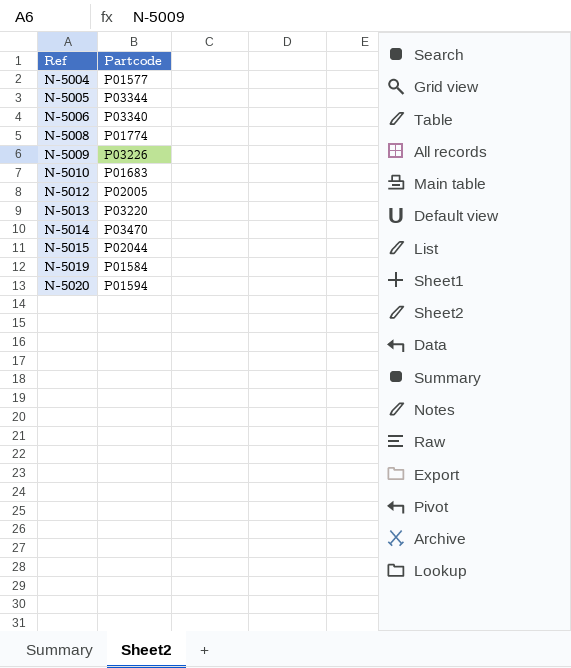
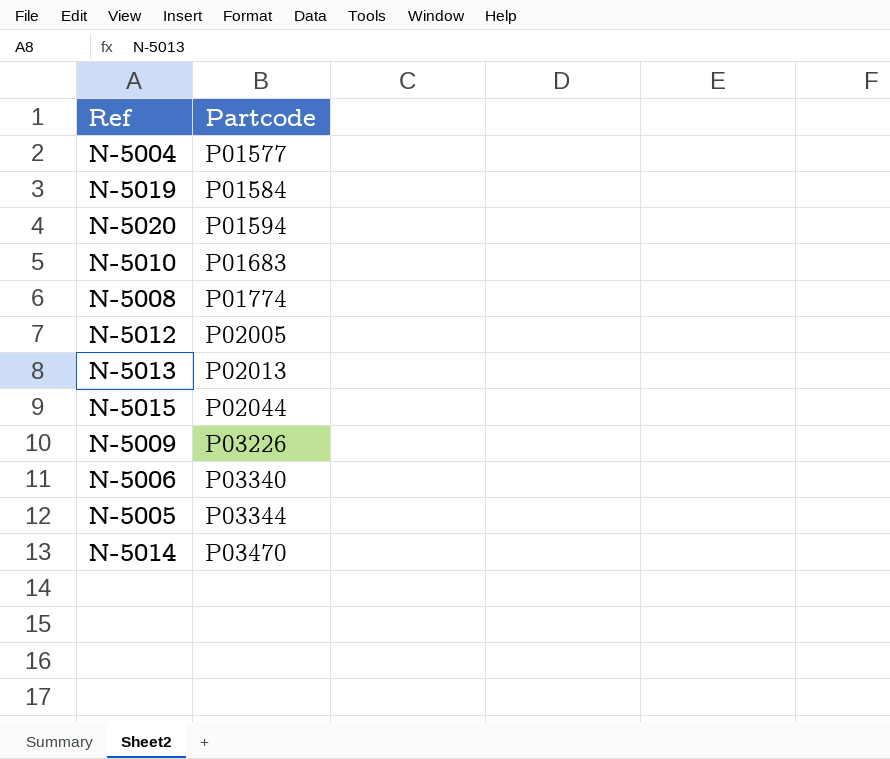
row order: Ref ascending -> Partcode ascending
N-5013 | Partcode: P03220 -> P02013

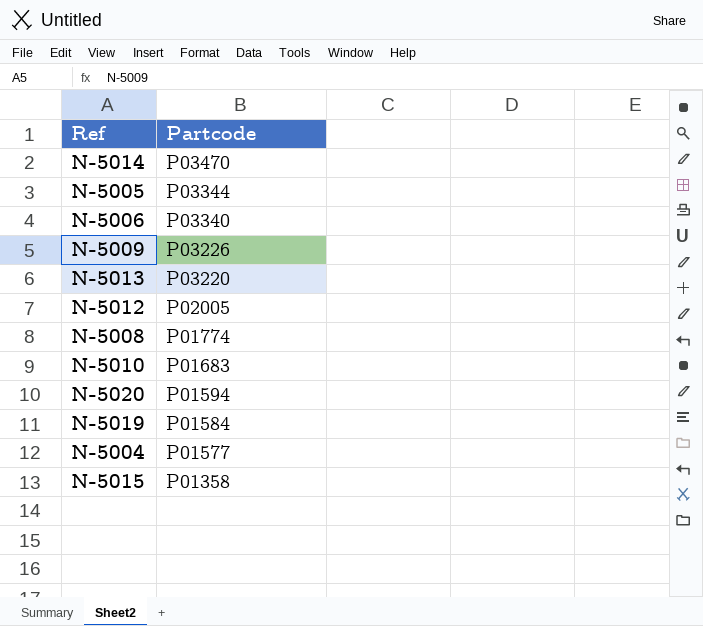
row order: Partcode ascending -> Partcode descending
N-5013 | Partcode: P02013 -> P03220
N-5015 | Partcode: P02044 -> P01358

